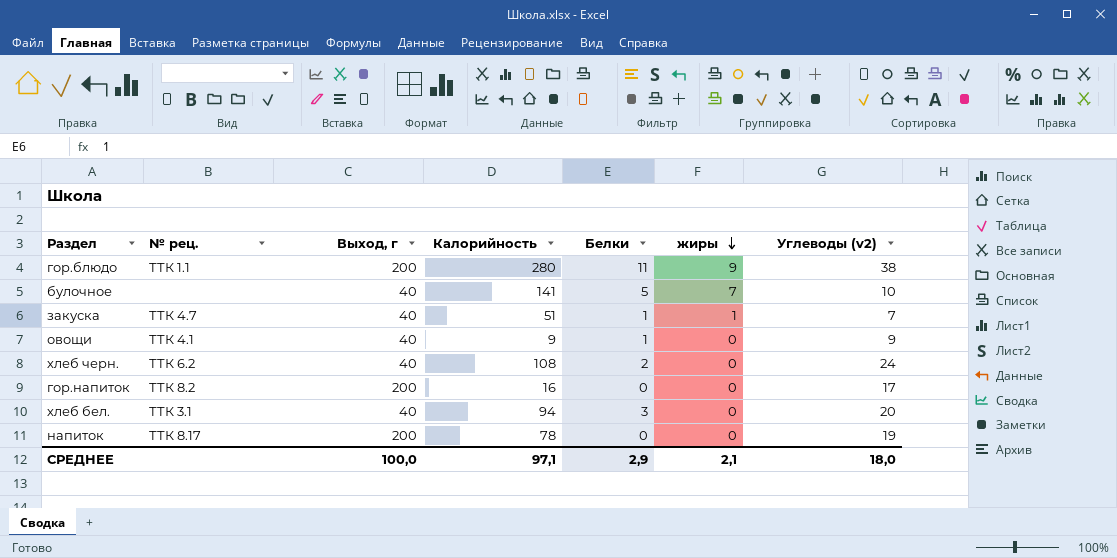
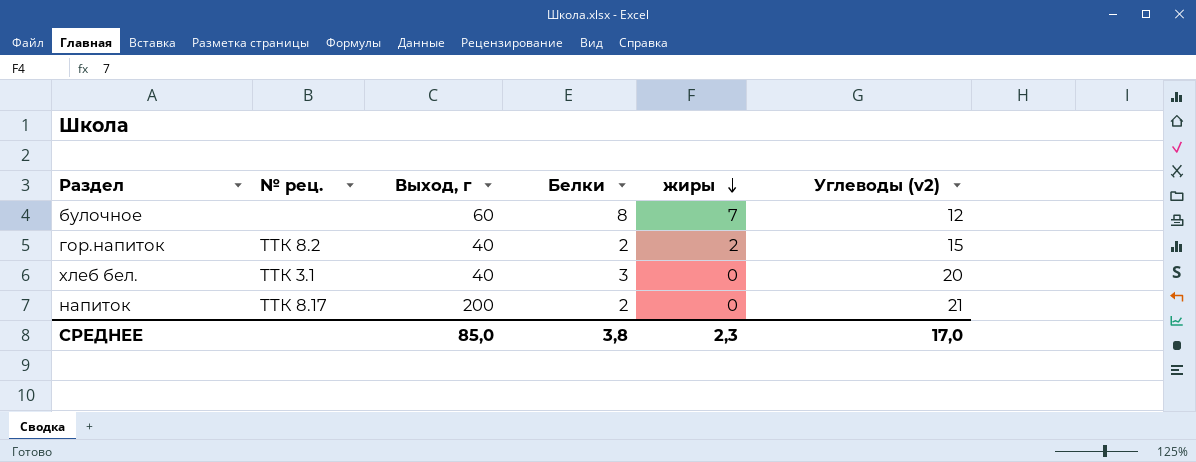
column Калорийность | position: 4 -> none
row гор.блюдо: ТТК 1.1 | 200 | 280 | 11 | 9 | 38 -> none
row закуска: ТТК 4.7 | 40 | 51 | 1 | 1 | 7 -> none
row овощи: ТТК 4.1 | 40 | 9 | 1 | 0 | 9 -> none
row хлеб черн.: ТТК 6.2 | 40 | 108 | 2 | 0 | 24 -> none
булочное | Выход, г: 40 -> 60
булочное | Белки: 5 -> 8
булочное | Углеводы (v2): 10 -> 12
гор.напиток | Выход, г: 200 -> 40
гор.напиток | Белки: 0 -> 2
гор.напиток | жиры: 0 -> 2
гор.напиток | Углеводы (v2): 17 -> 15
напиток | Белки: 0 -> 2
напиток | Углеводы (v2): 19 -> 21
СРЕДНЕЕ | Выход, г: 100,0 -> 85,0
СРЕДНЕЕ | Белки: 2,9 -> 3,8
СРЕДНЕЕ | жиры: 2,1 -> 2,3
СРЕДНЕЕ | Углеводы (v2): 18,0 -> 17,0

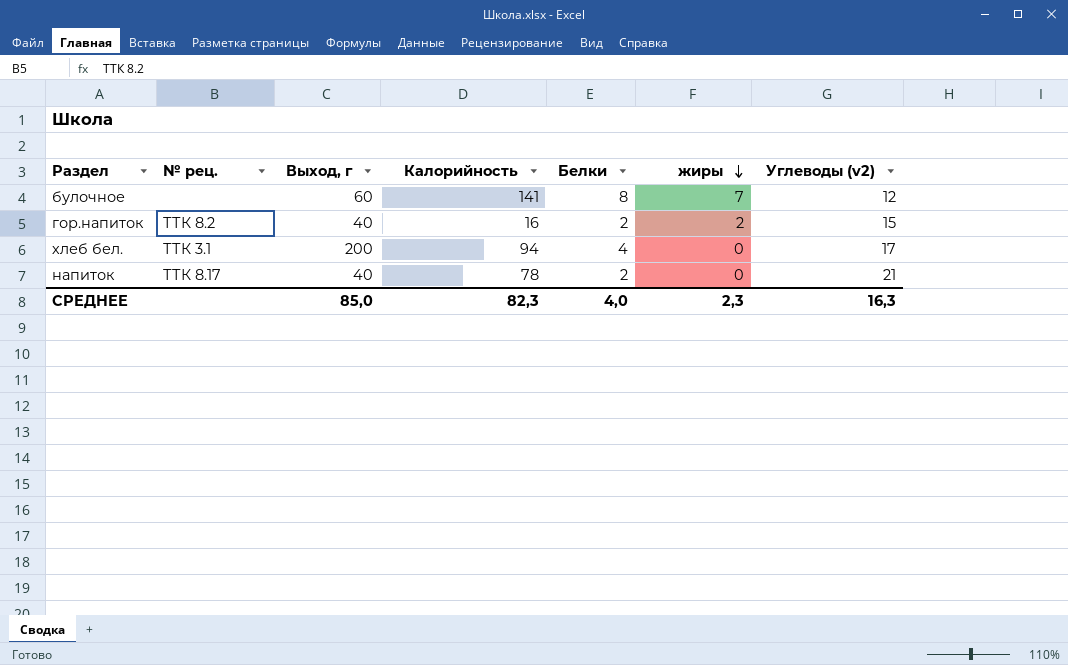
column Калорийность | position: none -> 4
хлеб бел. | Выход, г: 40 -> 200
хлеб бел. | Белки: 3 -> 4
хлеб бел. | Углеводы (v2): 20 -> 17
напиток | Выход, г: 200 -> 40
СРЕДНЕЕ | Белки: 3,8 -> 4,0
СРЕДНЕЕ | Углеводы (v2): 17,0 -> 16,3

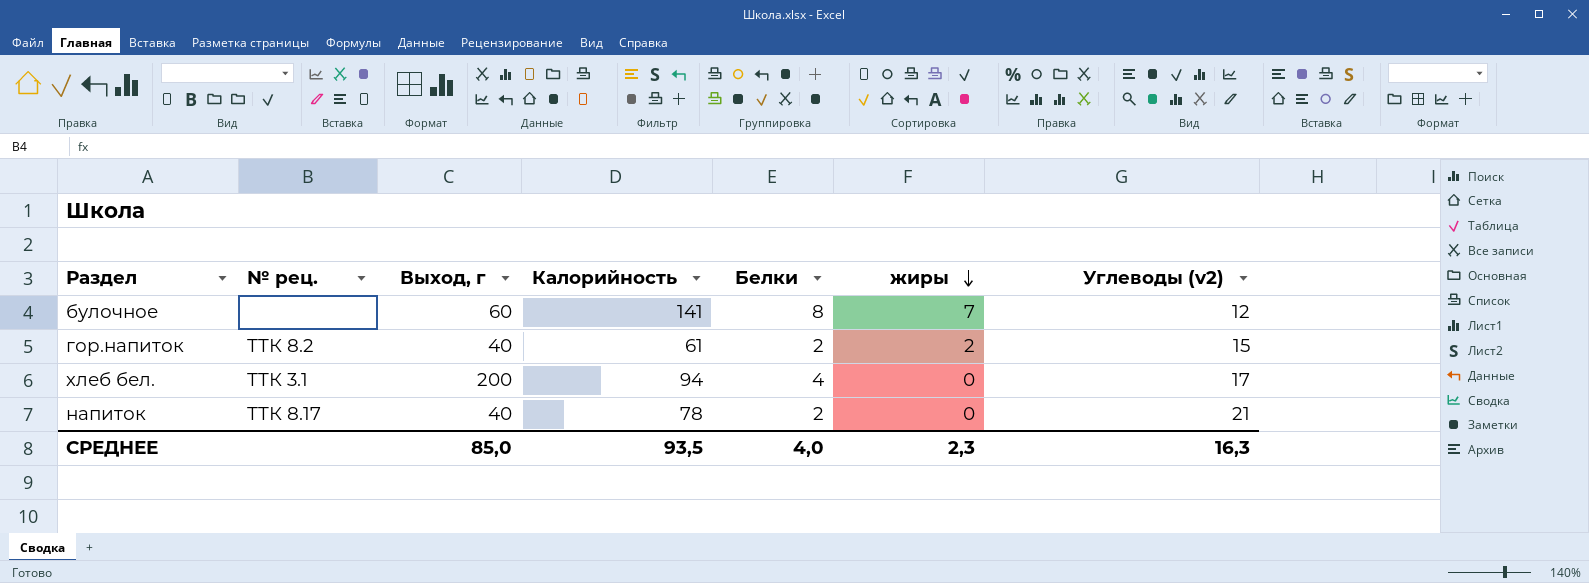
гор.напиток | Калорийность: 16 -> 61
СРЕДНЕЕ | Калорийность: 82,3 -> 93,5

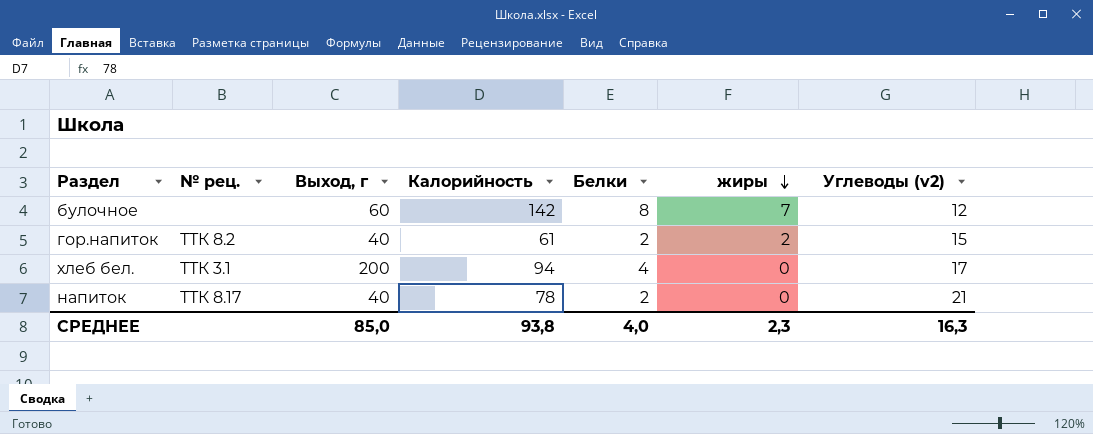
булочное | Калорийность: 141 -> 142
СРЕДНЕЕ | Калорийность: 93,5 -> 93,8

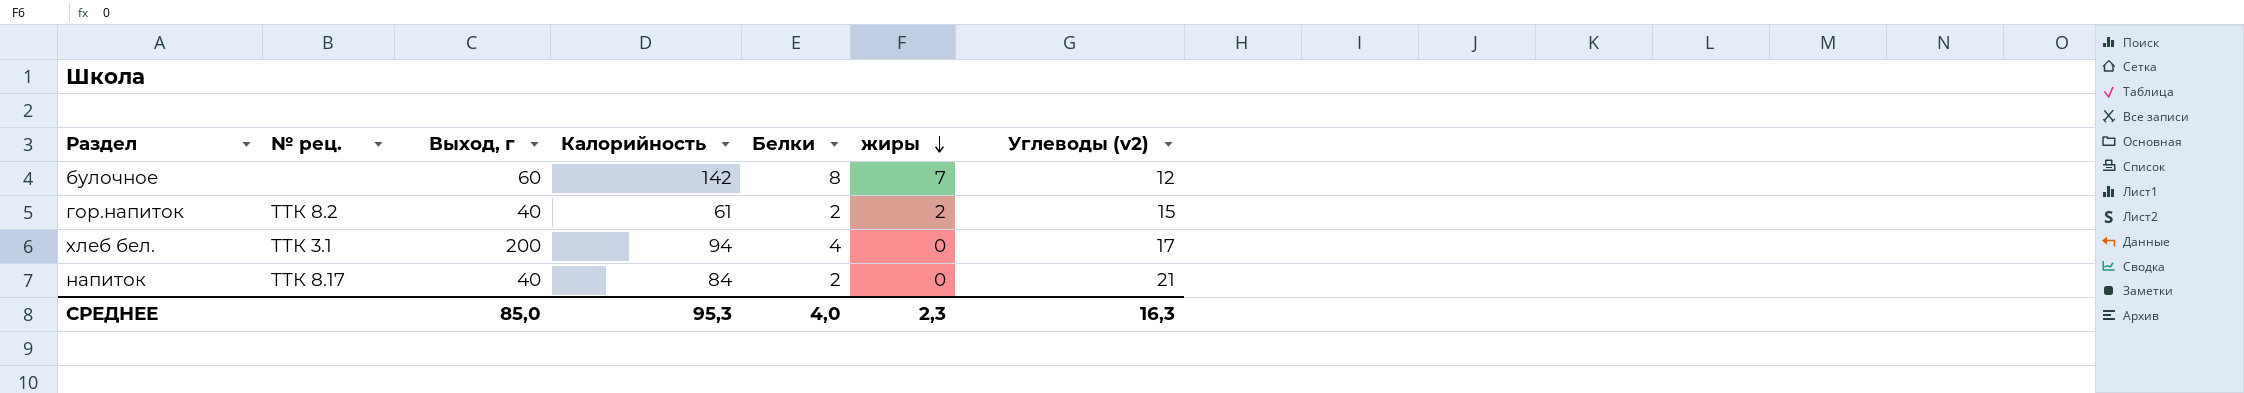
напиток | Калорийность: 78 -> 84
СРЕДНЕЕ | Калорийность: 93,8 -> 95,3

